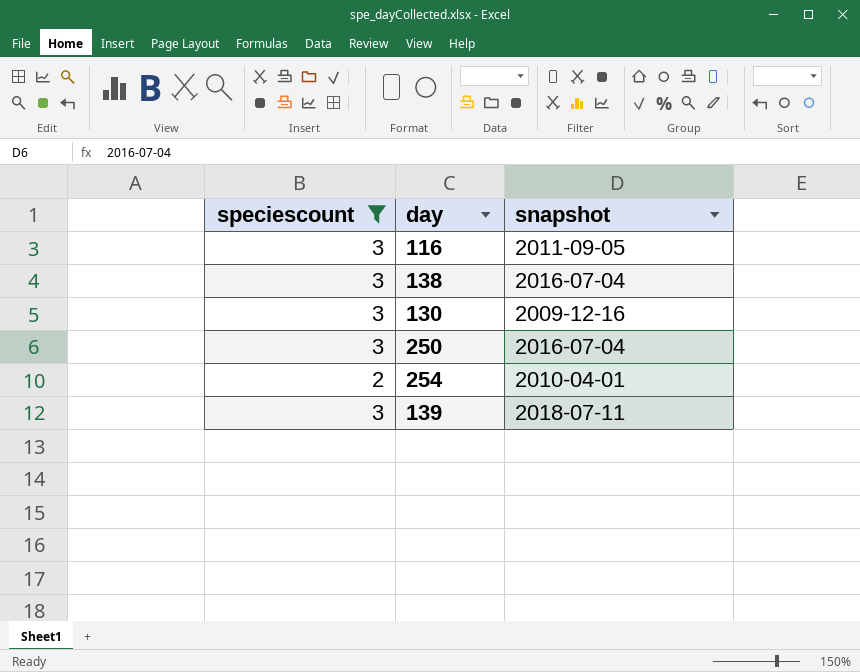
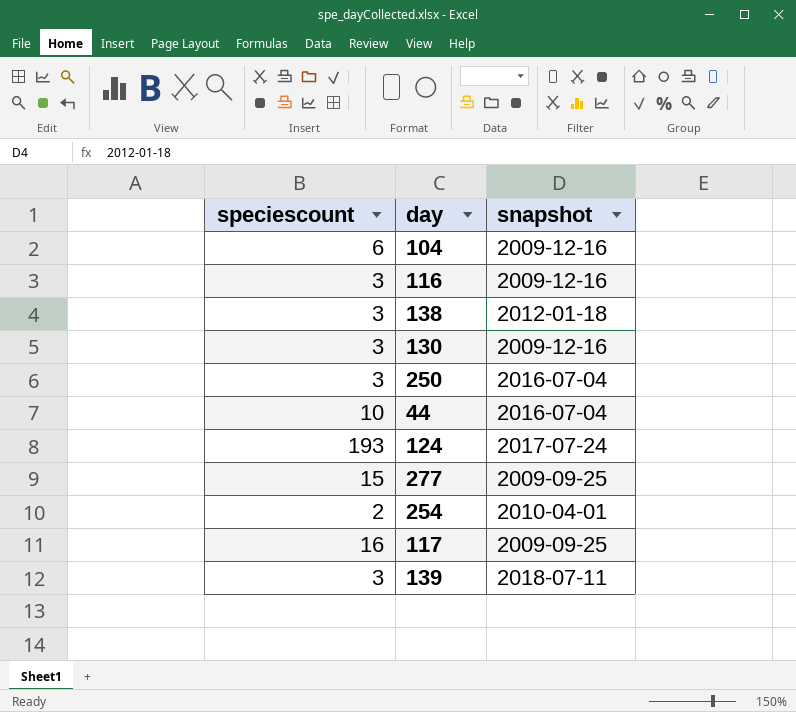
filter: speciescount <= 3 -> none
116 | snapshot: 2011-09-05 -> 2009-12-16
138 | snapshot: 2016-07-04 -> 2012-01-18

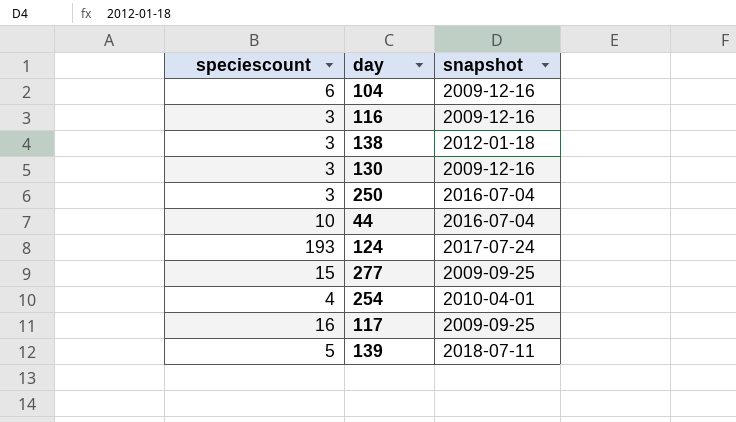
254 | speciescount: 2 -> 4
139 | speciescount: 3 -> 5

